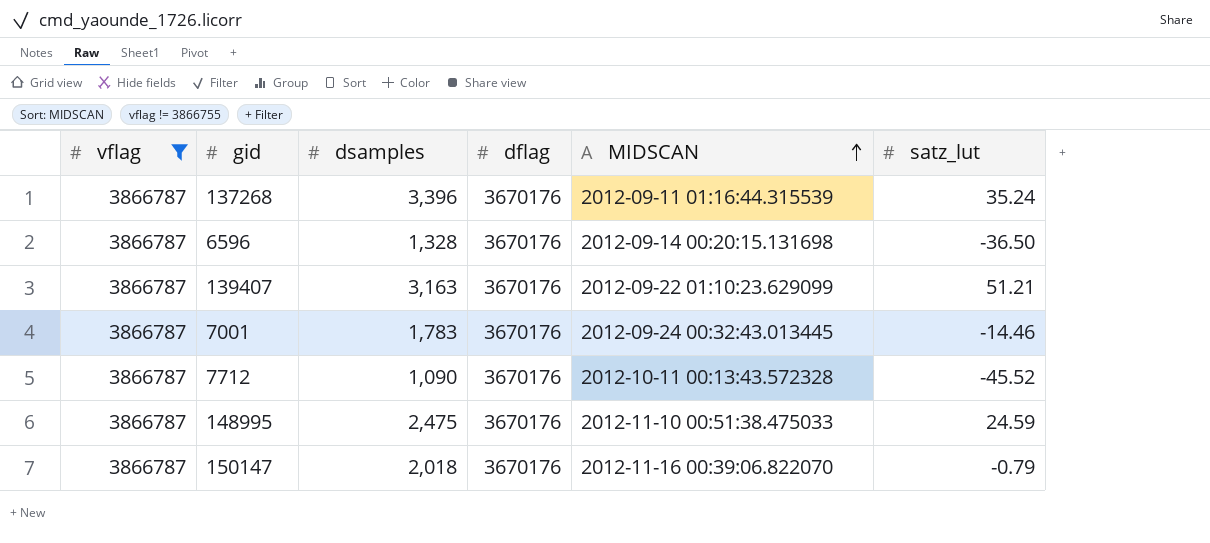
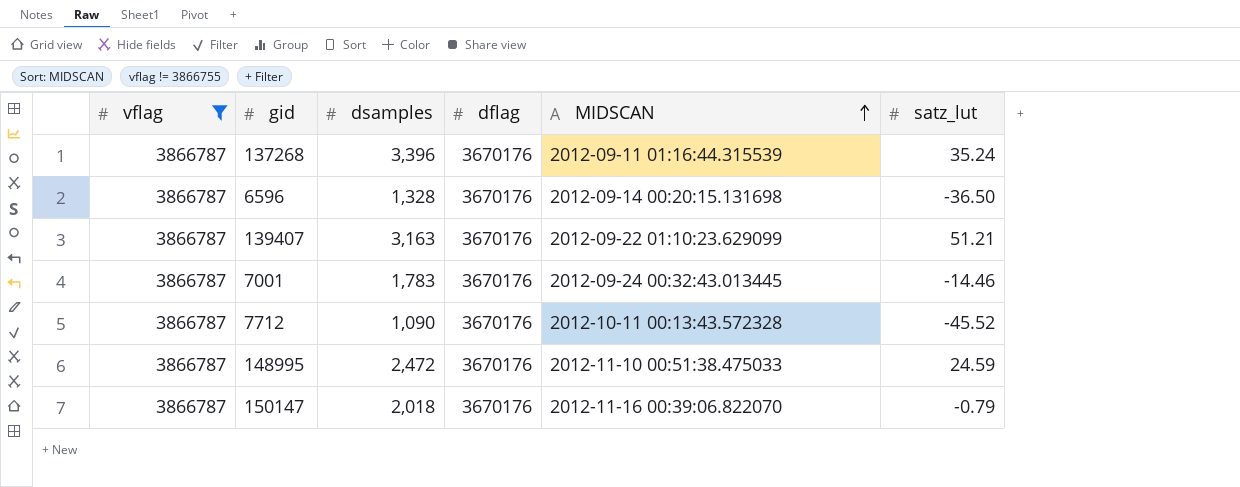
148995 | dsamples: 2,475 -> 2,472

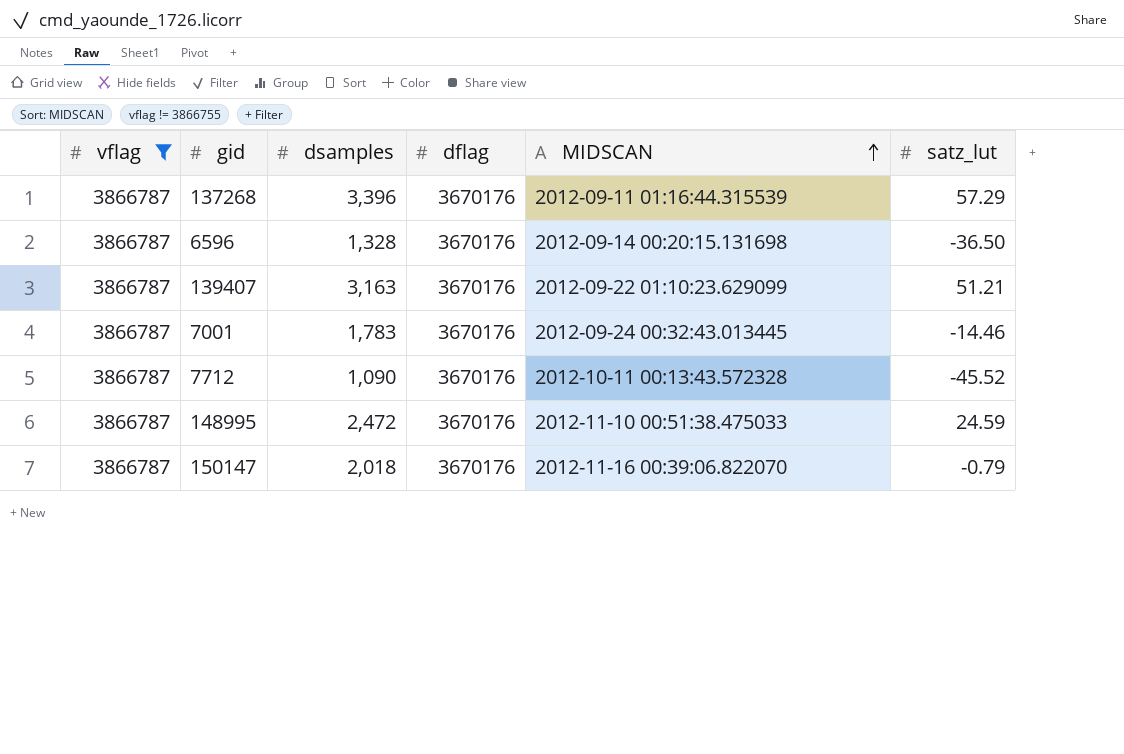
137268 | satz_lut: 35.24 -> 57.29

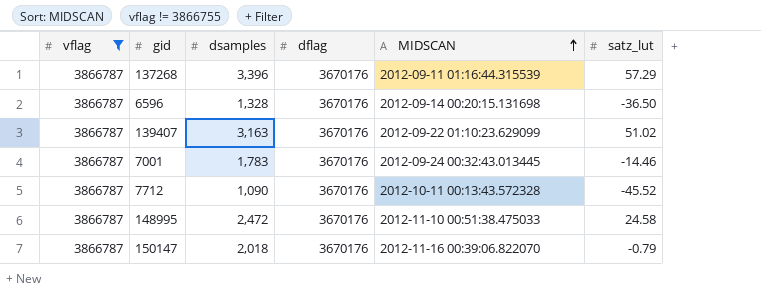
139407 | satz_lut: 51.21 -> 51.02
148995 | satz_lut: 24.59 -> 24.58

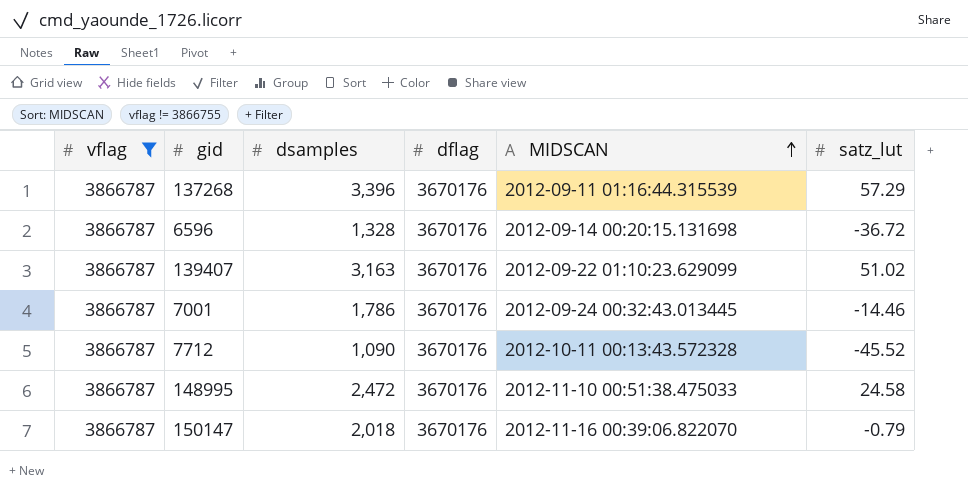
6596 | satz_lut: -36.50 -> -36.72
7001 | dsamples: 1,783 -> 1,786

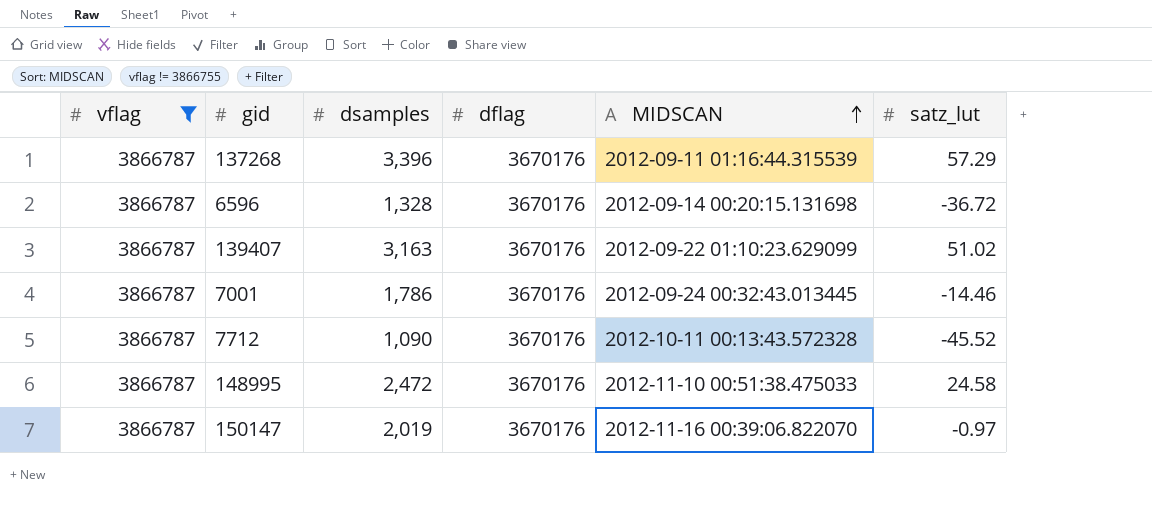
150147 | dsamples: 2,018 -> 2,019
150147 | satz_lut: -0.79 -> -0.97

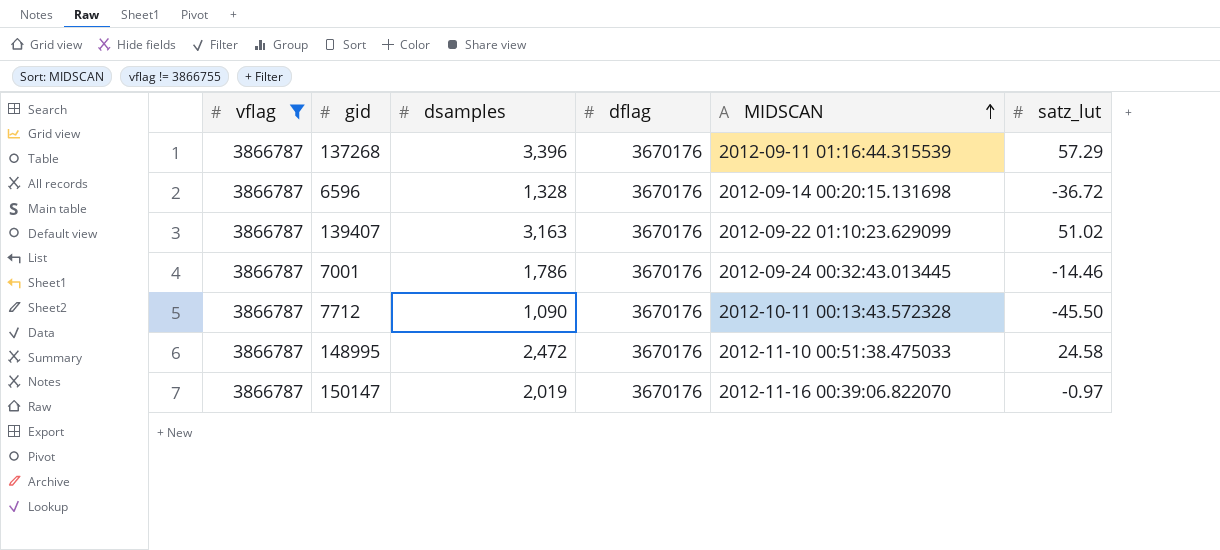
7712 | satz_lut: -45.52 -> -45.50

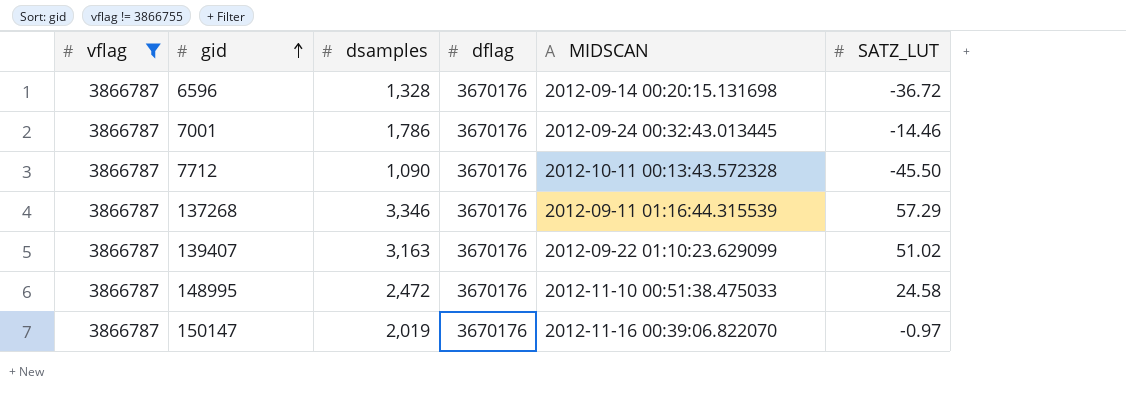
row order: MIDSCAN ascending -> gid ascending
column name: satz_lut -> SATZ_LUT
137268 | dsamples: 3,396 -> 3,346

